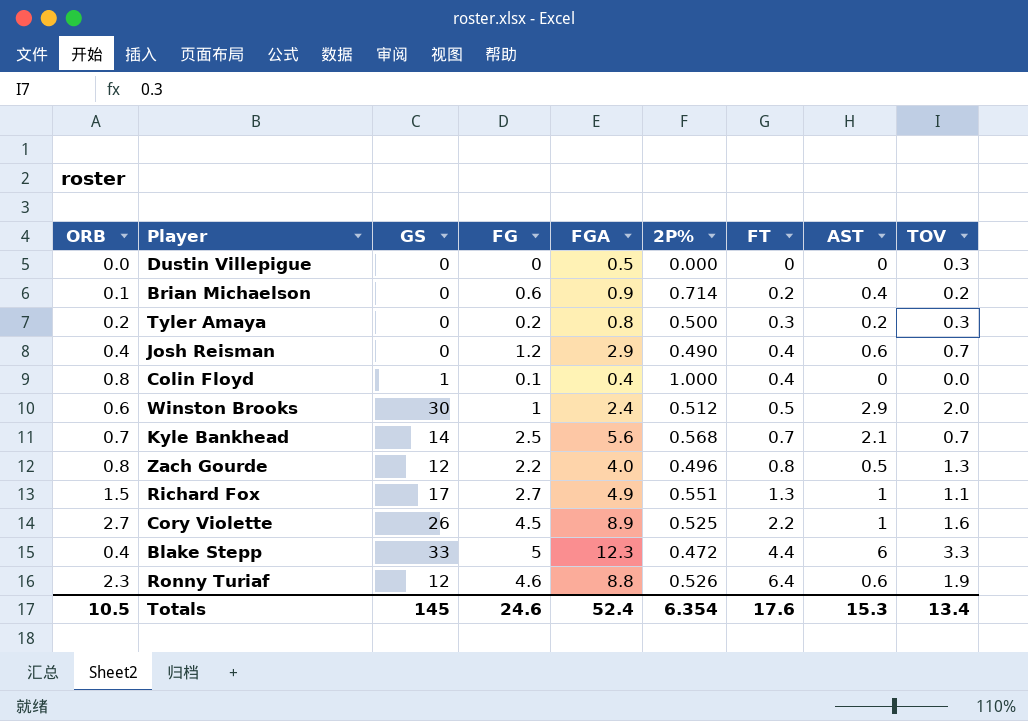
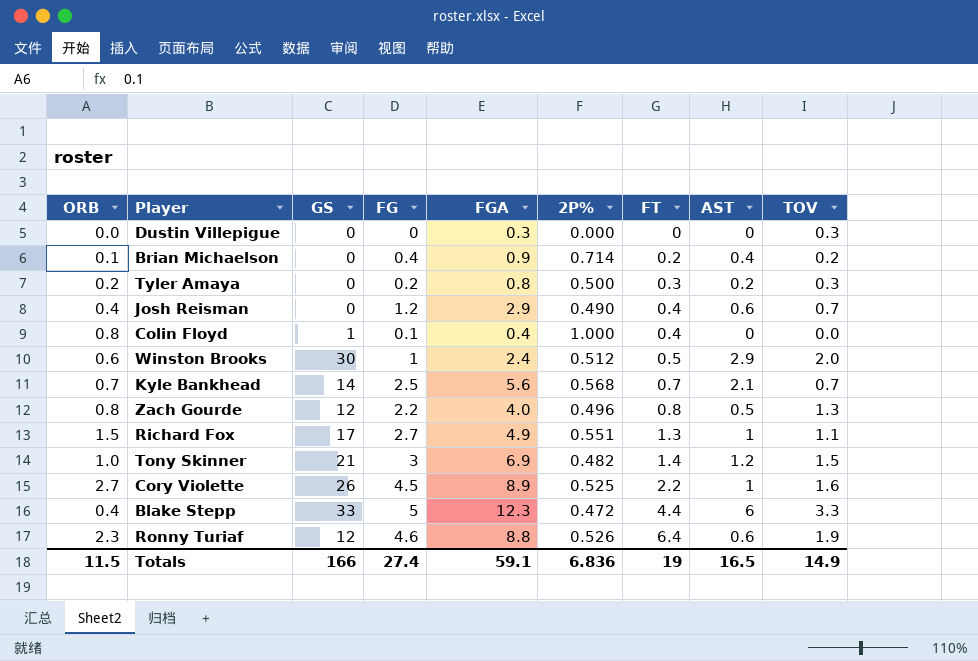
Dustin Villepigue | FGA: 0.5 -> 0.3
Brian Michaelson | FG: 0.6 -> 0.4
row Tony Skinner: none -> 1.0 | 21 | 3 | 6.9 | 0.482 | 1.4 | 1.2 | 1.5
Totals | ORB: 10.5 -> 11.5
Totals | GS: 145 -> 166
Totals | FG: 24.6 -> 27.4
Totals | FGA: 52.4 -> 59.1
Totals | 2P%: 6.354 -> 6.836
Totals | FT: 17.6 -> 19
Totals | AST: 15.3 -> 16.5
Totals | TOV: 13.4 -> 14.9

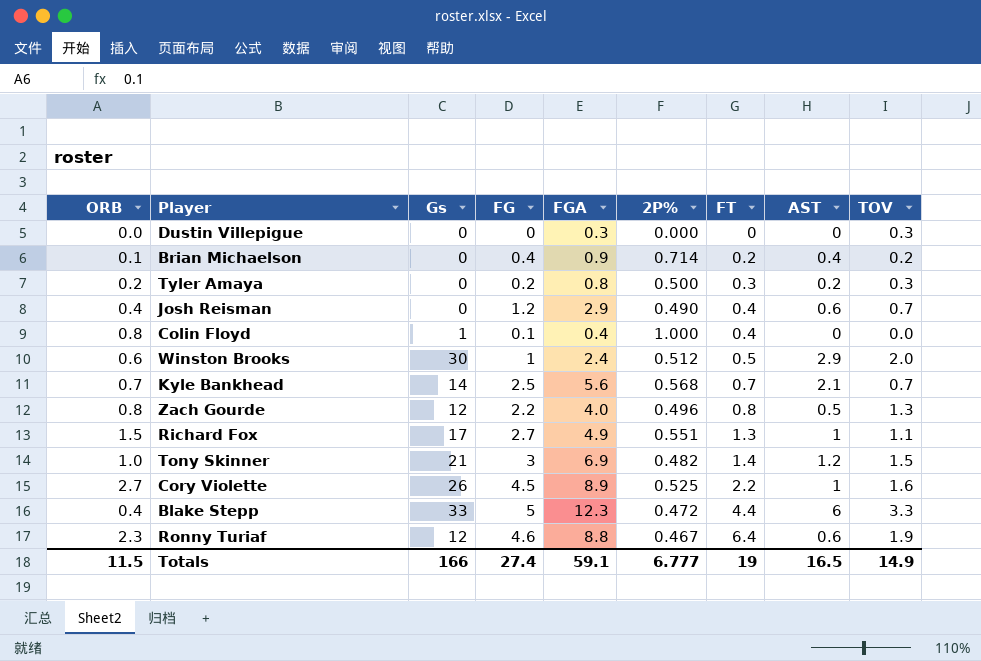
column name: GS -> Gs
Ronny Turiaf | 2P%: 0.526 -> 0.467
Totals | 2P%: 6.836 -> 6.777

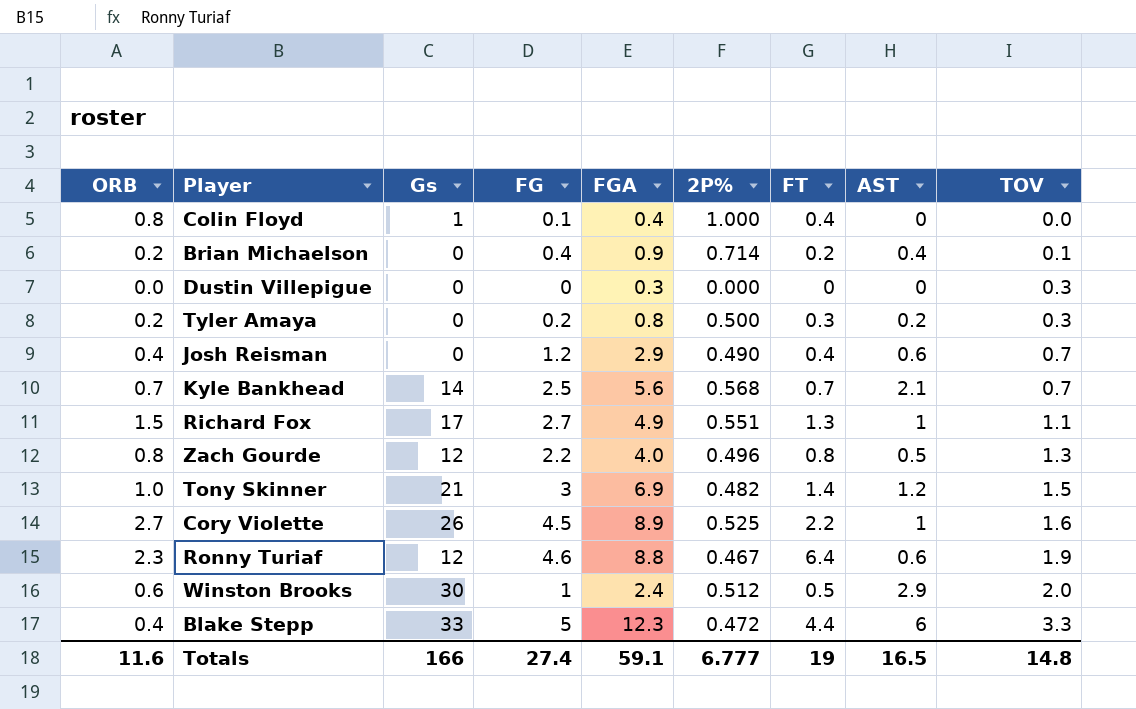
row order: FT ascending -> TOV ascending
Brian Michaelson | ORB: 0.1 -> 0.2
Brian Michaelson | TOV: 0.2 -> 0.1
Totals | ORB: 11.5 -> 11.6
Totals | TOV: 14.9 -> 14.8

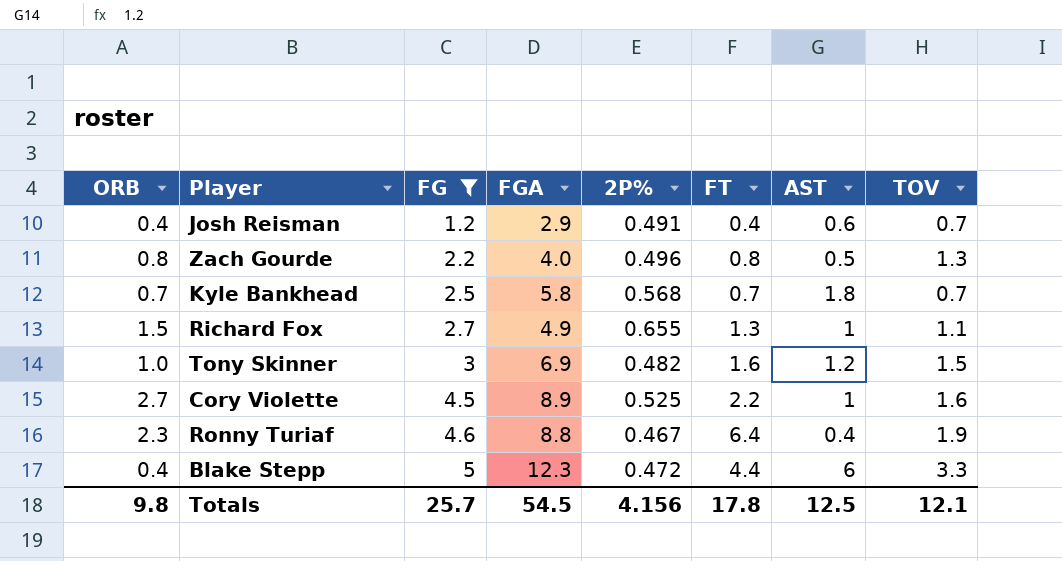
filter: none -> FG >= 1.2
row order: TOV ascending -> FG ascending
column Gs | position: 3 -> none
Josh Reisman | 2P%: 0.490 -> 0.491
Kyle Bankhead | FGA: 5.6 -> 5.8
Kyle Bankhead | AST: 2.1 -> 1.8
Richard Fox | 2P%: 0.551 -> 0.655
Tony Skinner | FT: 1.4 -> 1.6
Ronny Turiaf | AST: 0.6 -> 0.4
Totals | ORB: 11.6 -> 9.8
Totals | FG: 27.4 -> 25.7
Totals | FGA: 59.1 -> 54.5
Totals | 2P%: 6.777 -> 4.156
Totals | FT: 19 -> 17.8
Totals | AST: 16.5 -> 12.5
Totals | TOV: 14.8 -> 12.1

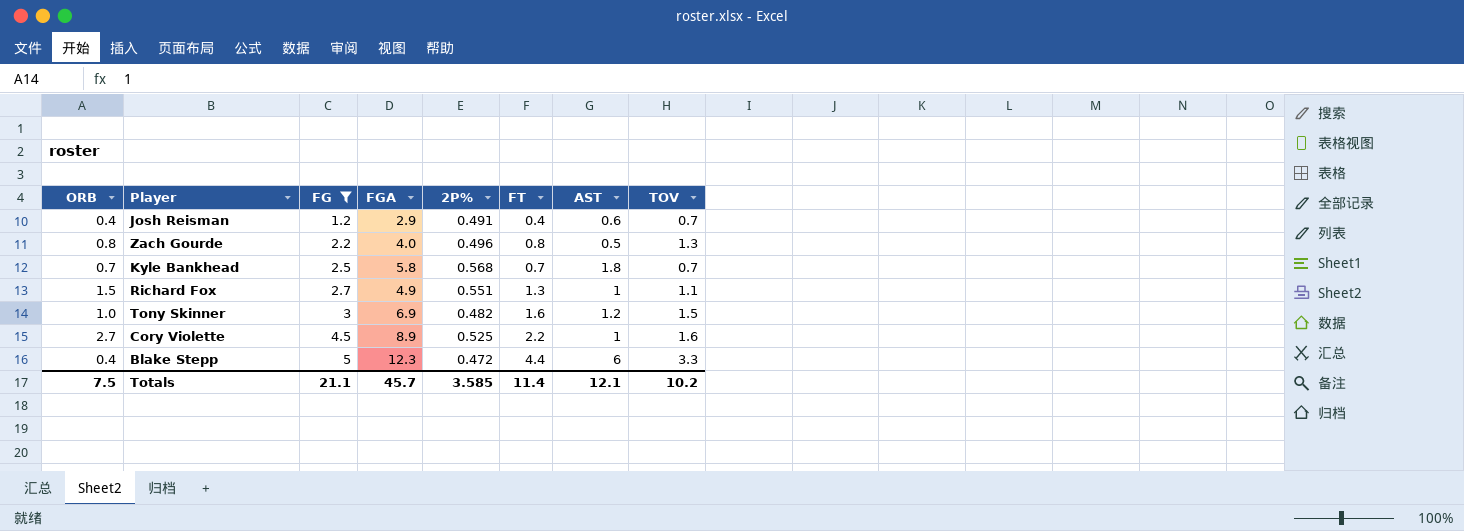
row Ronny Turiaf: 2.3 | 4.6 | 8.8 | 0.467 | 6.4 | 0.4 | 1.9 -> none
Richard Fox | 2P%: 0.655 -> 0.551
Totals | ORB: 9.8 -> 7.5
Totals | FG: 25.7 -> 21.1
Totals | FGA: 54.5 -> 45.7
Totals | 2P%: 4.156 -> 3.585
Totals | FT: 17.8 -> 11.4
Totals | AST: 12.5 -> 12.1
Totals | TOV: 12.1 -> 10.2

